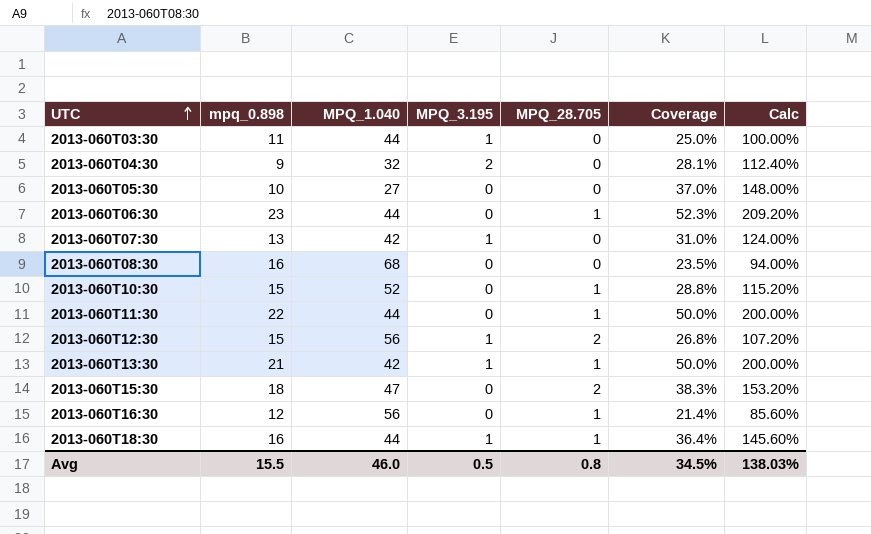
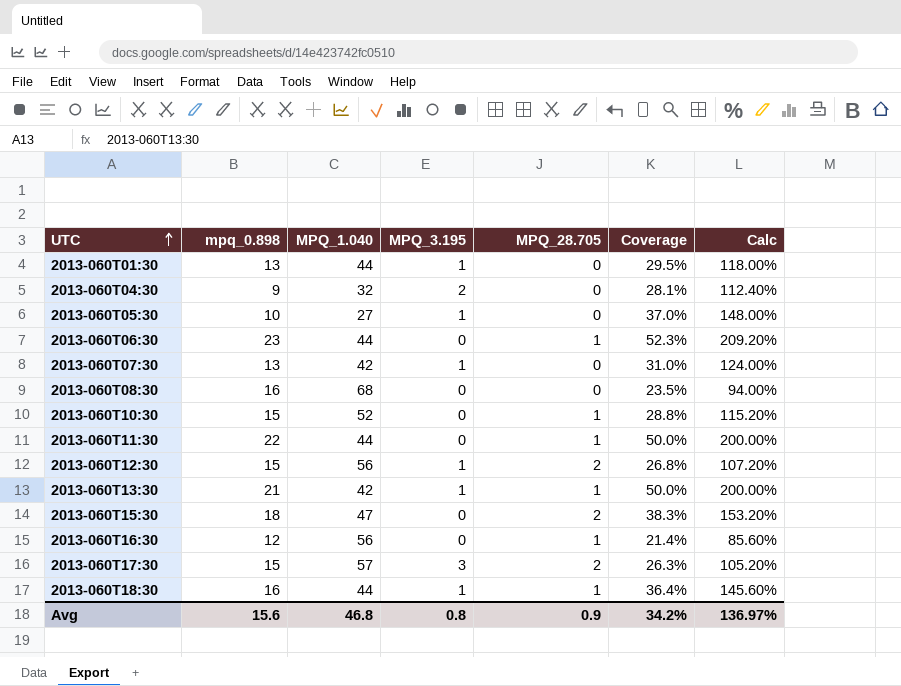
row 2013-060T03:30: 11 | 44 | 1 | 0 | 25.0% | 100.00% -> none
row 2013-060T01:30: none -> 13 | 44 | 1 | 0 | 29.5% | 118.00%
2013-060T05:30 | MPQ_3.195: 0 -> 1
row 2013-060T17:30: none -> 15 | 57 | 3 | 2 | 26.3% | 105.20%
Avg | mpq_0.898: 15.5 -> 15.6
Avg | MPQ_1.040: 46.0 -> 46.8
Avg | MPQ_3.195: 0.5 -> 0.8
Avg | MPQ_28.705: 0.8 -> 0.9
Avg | Coverage: 34.5% -> 34.2%
Avg | Calc: 138.03% -> 136.97%

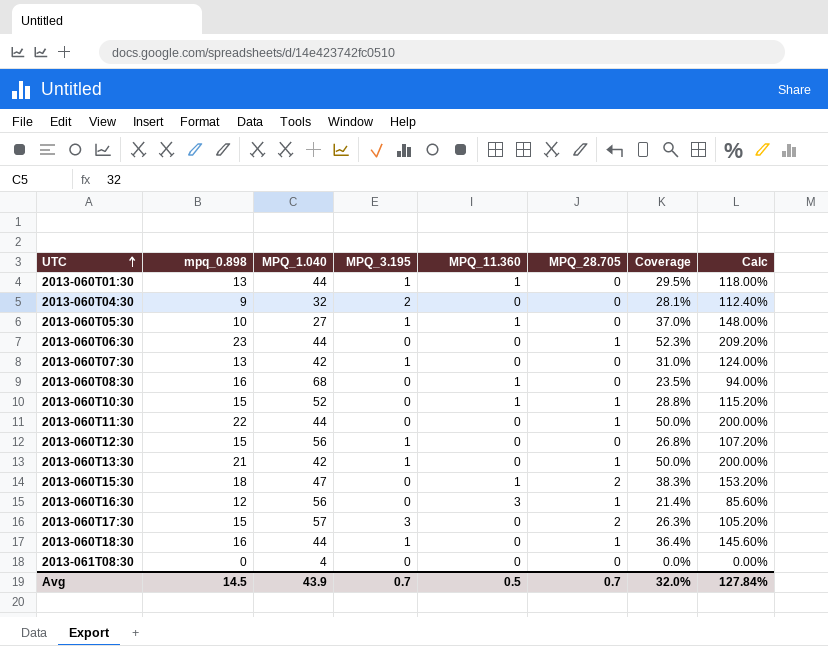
column MPQ_11.360 | position: none -> 5
2013-060T12:30 | MPQ_28.705: 2 -> 0
row 2013-061T08:30: none -> 0 | 4 | 0 | 0 | 0 | 0.0% | 0.00%
Avg | mpq_0.898: 15.6 -> 14.5
Avg | MPQ_1.040: 46.8 -> 43.9
Avg | MPQ_3.195: 0.8 -> 0.7
Avg | MPQ_28.705: 0.9 -> 0.7
Avg | Coverage: 34.2% -> 32.0%
Avg | Calc: 136.97% -> 127.84%

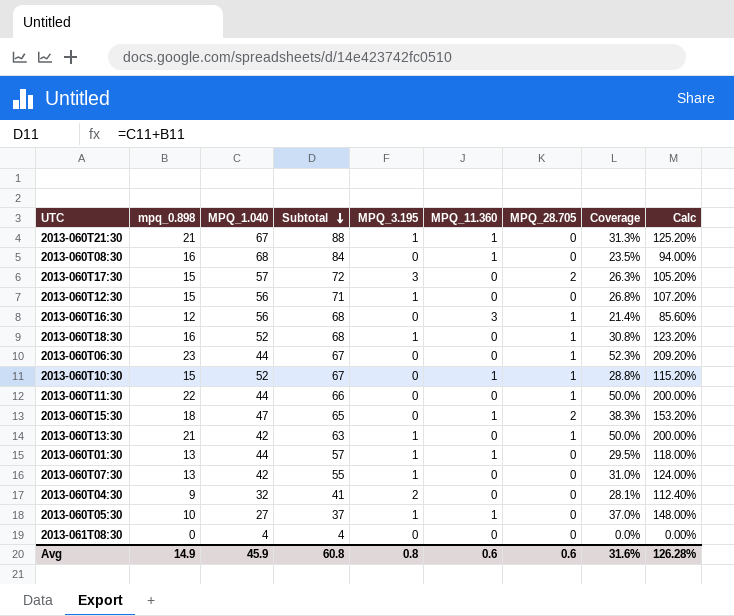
row order: UTC ascending -> Subtotal descending
column Subtotal | formula: none -> [mpq_0.898] + [MPQ_1.040]
row 2013-060T21:30: none -> 21 | 67 | 88 | 1 | 1 | 0 | 31.3% | 125.20%
2013-060T18:30 | MPQ_1.040: 44 -> 52
2013-060T18:30 | Coverage: 36.4% -> 30.8%
2013-060T18:30 | Calc: 145.60% -> 123.20%
Avg | mpq_0.898: 14.5 -> 14.9
Avg | MPQ_1.040: 43.9 -> 45.9
Avg | MPQ_3.195: 0.7 -> 0.8
Avg | MPQ_11.360: 0.5 -> 0.6
Avg | MPQ_28.705: 0.7 -> 0.6
Avg | Coverage: 32.0% -> 31.6%
Avg | Calc: 127.84% -> 126.28%

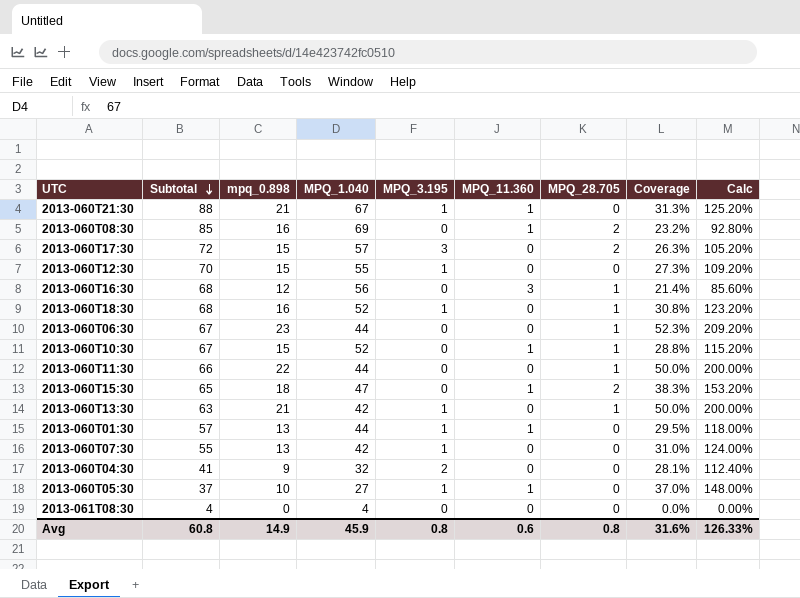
column Subtotal | position: 4 -> 2
2013-060T08:30 | Subtotal: 84 -> 85
2013-060T08:30 | MPQ_1.040: 68 -> 69
2013-060T08:30 | MPQ_28.705: 0 -> 2
2013-060T08:30 | Coverage: 23.5% -> 23.2%
2013-060T08:30 | Calc: 94.00% -> 92.80%
2013-060T12:30 | Subtotal: 71 -> 70
2013-060T12:30 | MPQ_1.040: 56 -> 55
2013-060T12:30 | Coverage: 26.8% -> 27.3%
2013-060T12:30 | Calc: 107.20% -> 109.20%
Avg | MPQ_28.705: 0.6 -> 0.8
Avg | Calc: 126.28% -> 126.33%

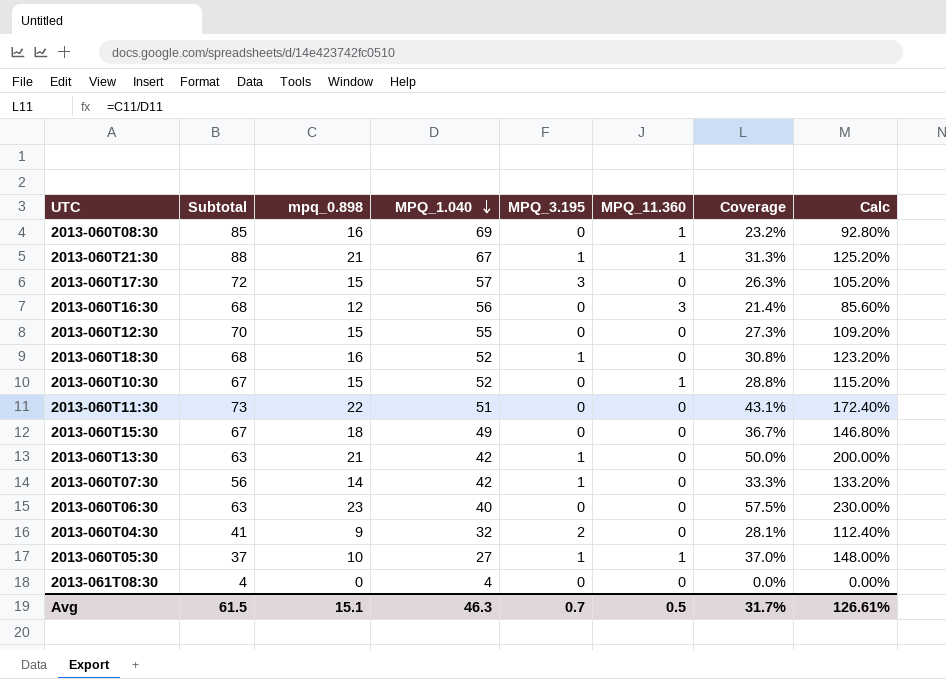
row order: Subtotal descending -> MPQ_1.040 descending
column MPQ_28.705 | position: 7 -> none
row 2013-060T01:30: 57 | 13 | 44 | 1 | 1 | 0 | 29.5% | 118.00% -> none
2013-060T12:30 | MPQ_3.195: 1 -> 0
2013-060T11:30 | Subtotal: 66 -> 73
2013-060T11:30 | MPQ_1.040: 44 -> 51
2013-060T11:30 | Coverage: 50.0% -> 43.1%
2013-060T11:30 | Calc: 200.00% -> 172.40%
2013-060T15:30 | Subtotal: 65 -> 67
2013-060T15:30 | MPQ_1.040: 47 -> 49
2013-060T15:30 | MPQ_11.360: 1 -> 0
2013-060T15:30 | Coverage: 38.3% -> 36.7%
2013-060T15:30 | Calc: 153.20% -> 146.80%
2013-060T07:30 | Subtotal: 55 -> 56
2013-060T07:30 | mpq_0.898: 13 -> 14
2013-060T07:30 | Coverage: 31.0% -> 33.3%
2013-060T07:30 | Calc: 124.00% -> 133.20%
2013-060T06:30 | Subtotal: 67 -> 63
2013-060T06:30 | MPQ_1.040: 44 -> 40
2013-060T06:30 | Coverage: 52.3% -> 57.5%
2013-060T06:30 | Calc: 209.20% -> 230.00%
Avg | Subtotal: 60.8 -> 61.5
Avg | mpq_0.898: 14.9 -> 15.1
Avg | MPQ_1.040: 45.9 -> 46.3
Avg | MPQ_3.195: 0.8 -> 0.7
Avg | MPQ_11.360: 0.6 -> 0.5
Avg | Coverage: 31.6% -> 31.7%
Avg | Calc: 126.33% -> 126.61%

